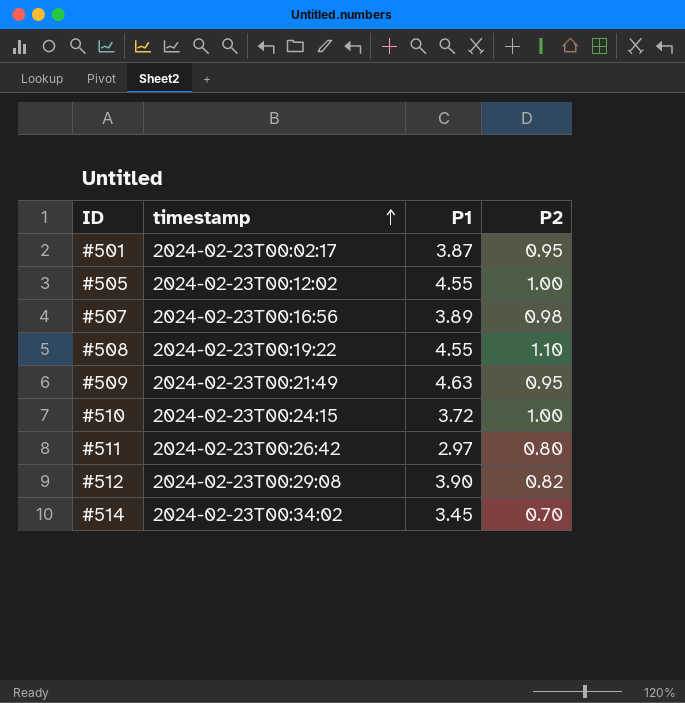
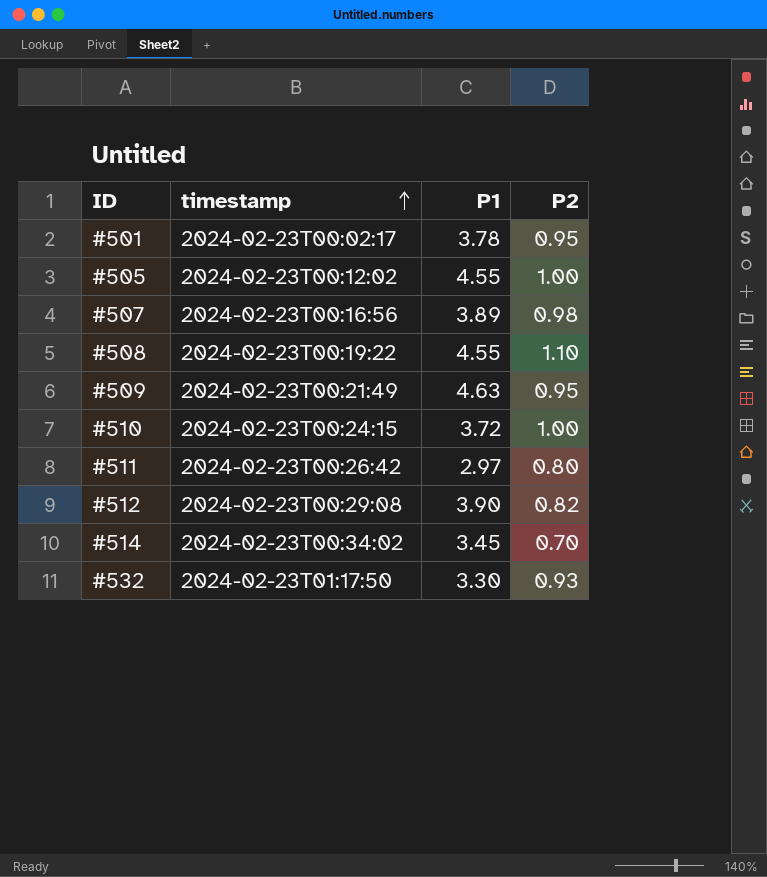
#501 | P1: 3.87 -> 3.78
row #532: none -> 2024-02-23T01:17:50 | 3.30 | 0.93

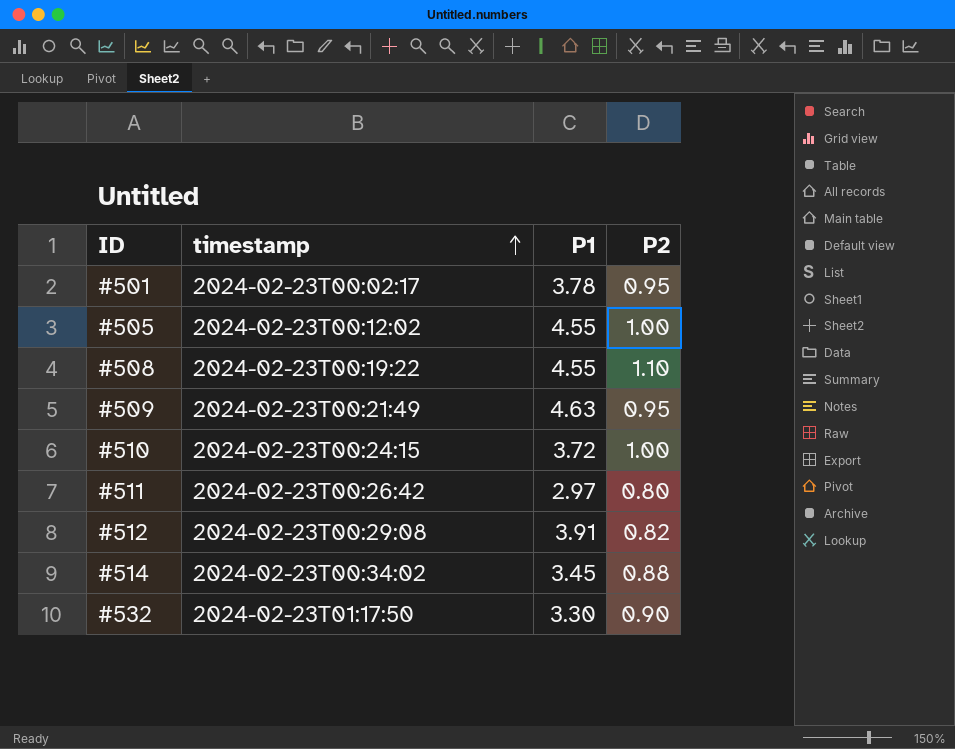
row #507: 2024-02-23T00:16:56 | 3.89 | 0.98 -> none
#512 | P1: 3.90 -> 3.91
#514 | P2: 0.70 -> 0.88
#532 | P2: 0.93 -> 0.90

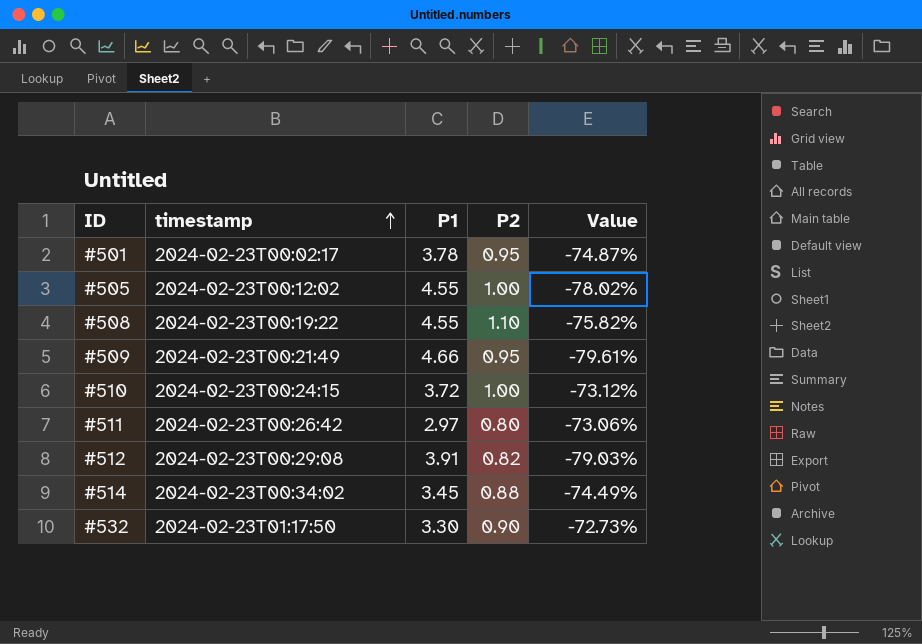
column Value | formula: none -> ([P2] - [P1]) / [P1]
#509 | P1: 4.63 -> 4.66

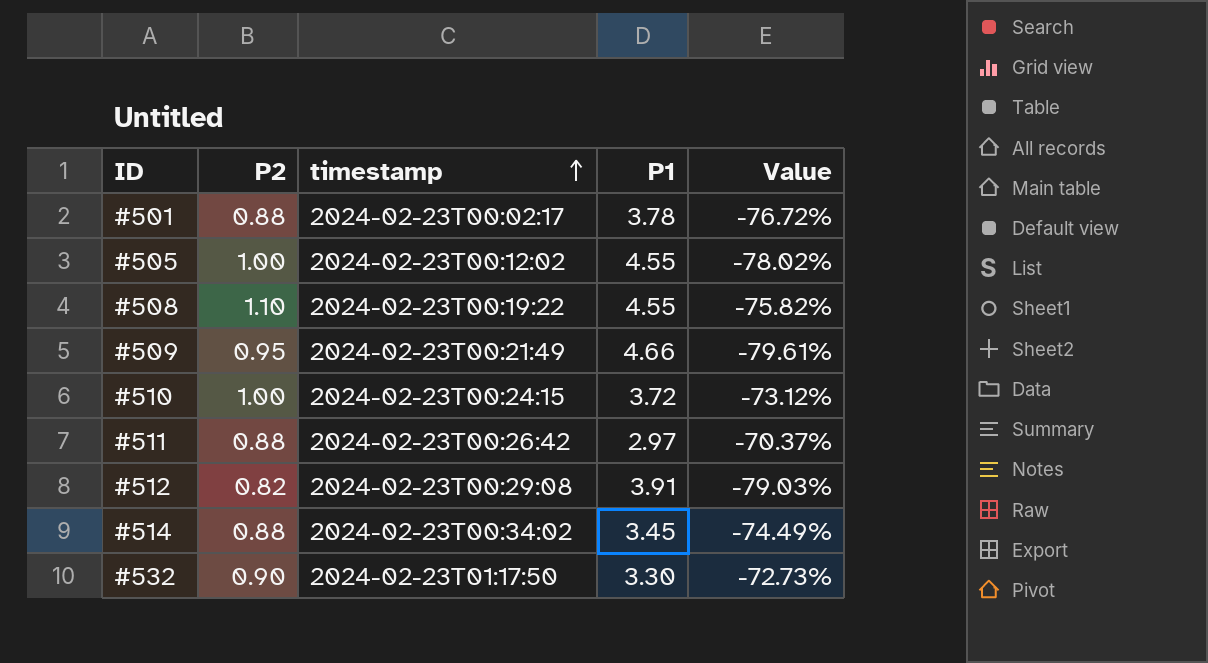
column P2 | position: 4 -> 2
#501 | P2: 0.95 -> 0.88
#501 | Value: -74.87% -> -76.72%
#511 | P2: 0.80 -> 0.88
#511 | Value: -73.06% -> -70.37%

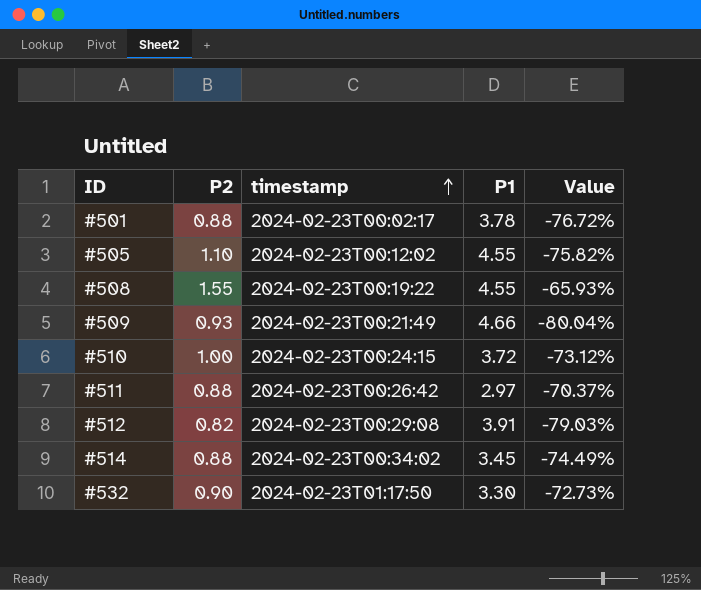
#505 | P2: 1.00 -> 1.10
#505 | Value: -78.02% -> -75.82%
#508 | P2: 1.10 -> 1.55
#508 | Value: -75.82% -> -65.93%
#509 | P2: 0.95 -> 0.93
#509 | Value: -79.61% -> -80.04%

